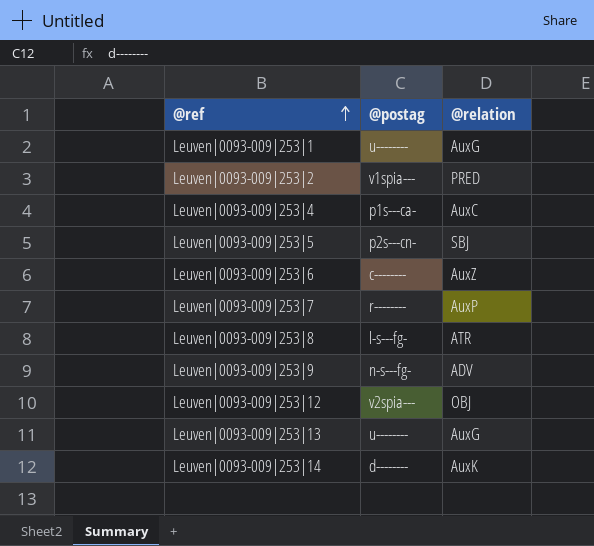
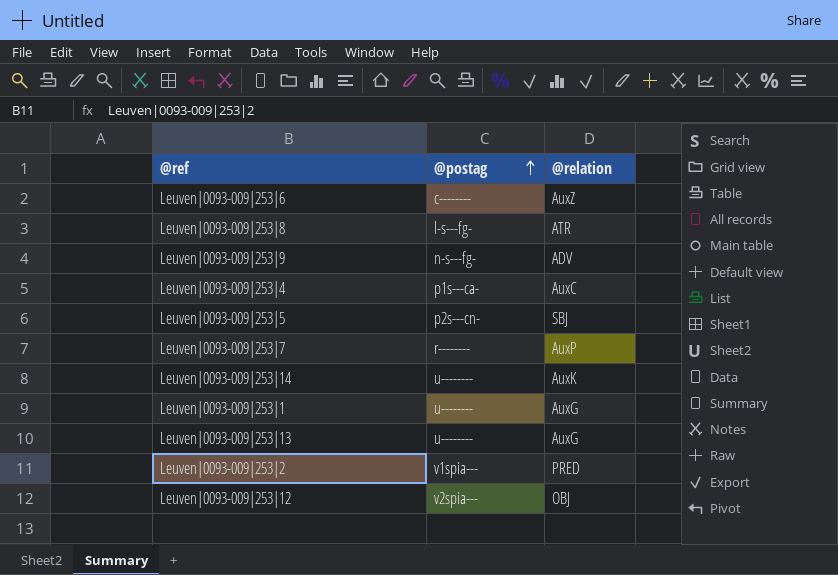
row order: @ref ascending -> @postag ascending
Leuven|0093-009|253|14 | @postag: d-------- -> u--------

